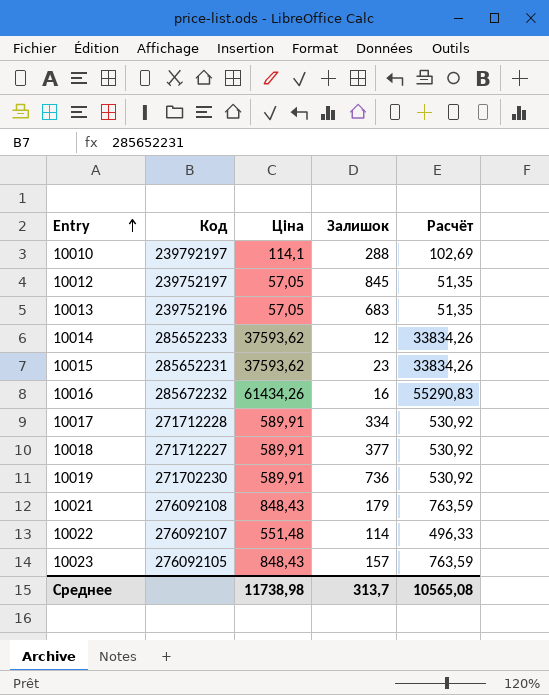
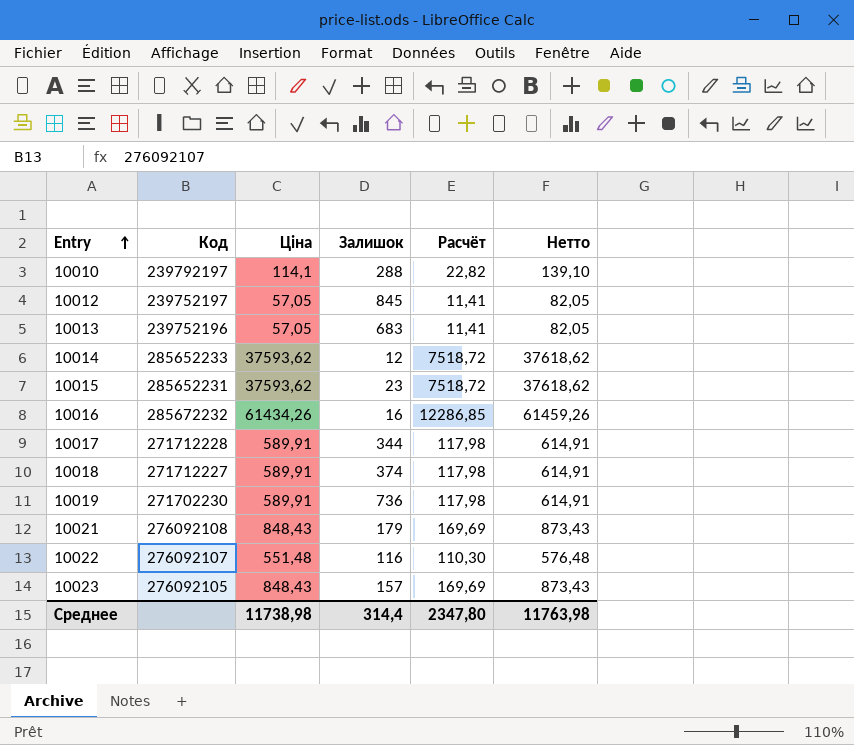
column Расчёт | formula: [Ціна] * 0,9 -> [Ціна] * 0,2
column Нетто | formula: none -> [Ціна] + 25
10017 | Залишок: 334 -> 344
10018 | Залишок: 377 -> 374
10022 | Залишок: 114 -> 116
Среднее | Залишок: 313,7 -> 314,4
Среднее | Расчёт: 10565,08 -> 2347,80

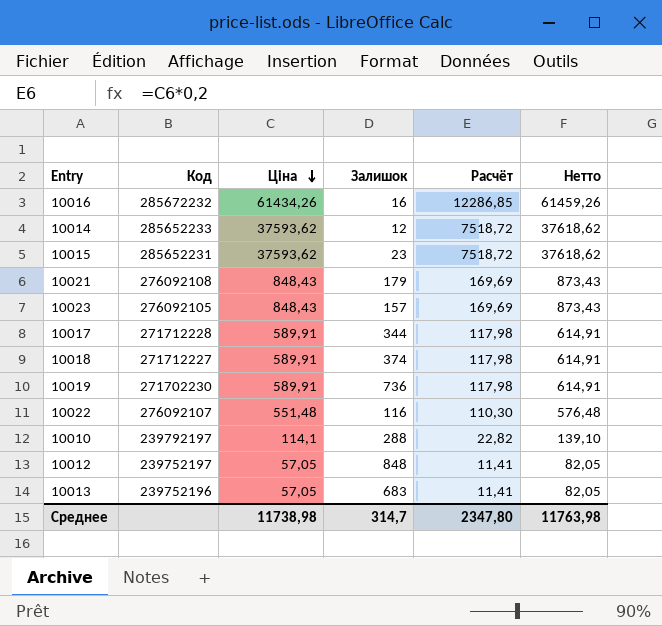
row order: Entry ascending -> Ціна descending
10012 | Залишок: 845 -> 848
Среднее | Залишок: 314,4 -> 314,7

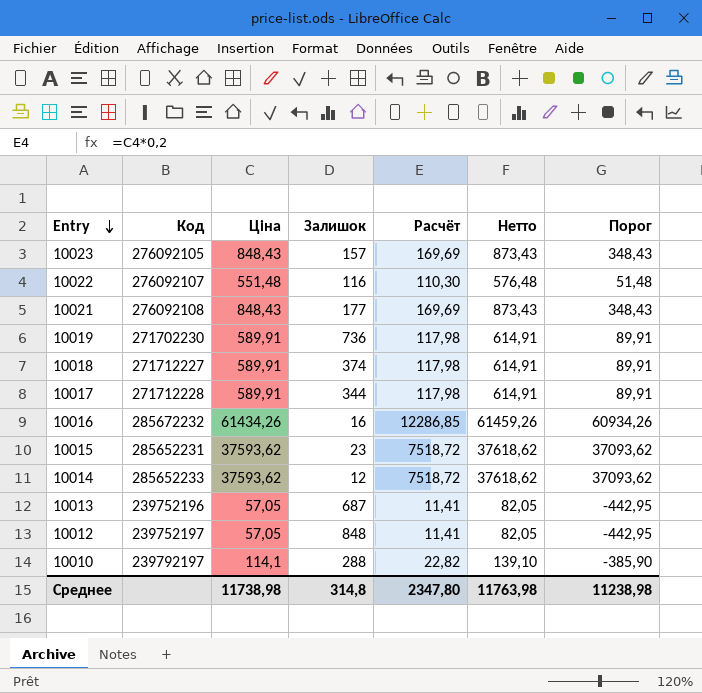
row order: Ціна descending -> Entry descending
column Порог | formula: none -> [Ціна] - 500
10021 | Залишок: 179 -> 177
10013 | Залишок: 683 -> 687
Среднее | Залишок: 314,7 -> 314,8

